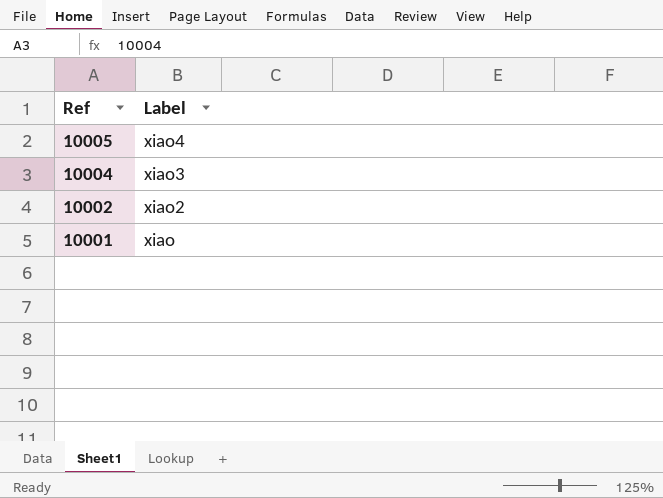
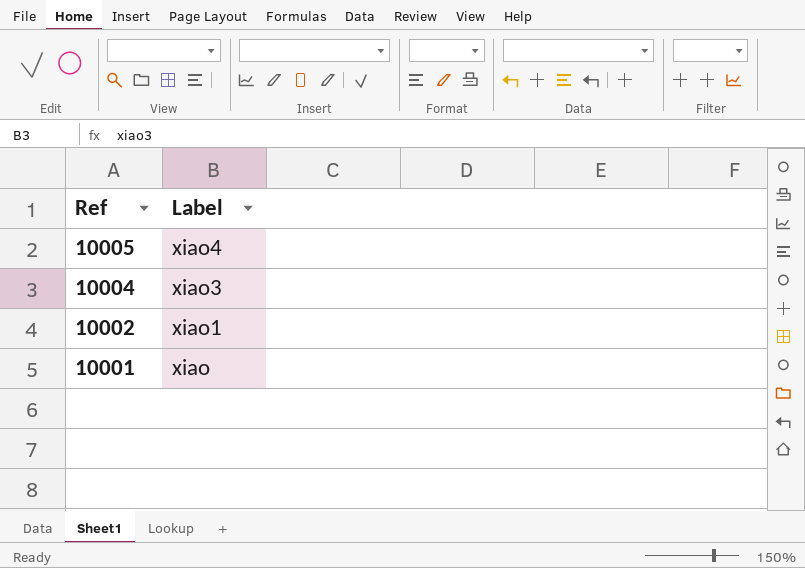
10002 | Label: xiao2 -> xiao1

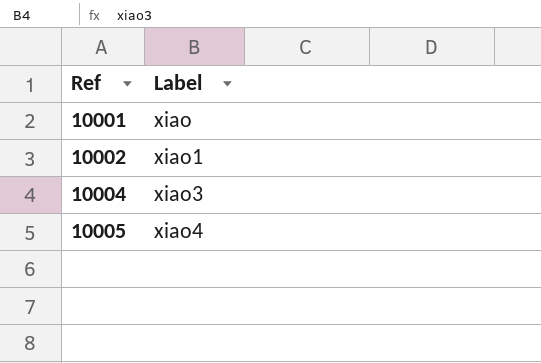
row order: Ref descending -> Ref ascending

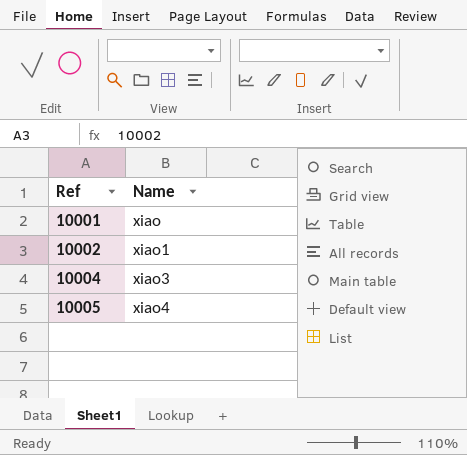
column name: Label -> Name

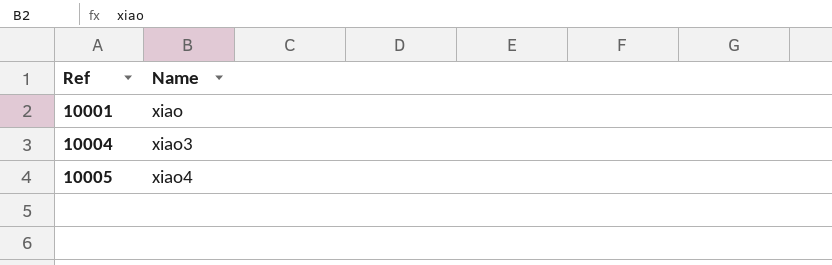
row 10002: xiao1 -> none

